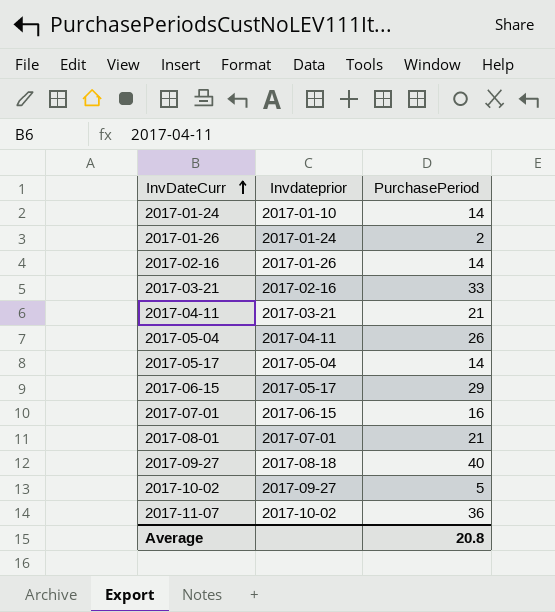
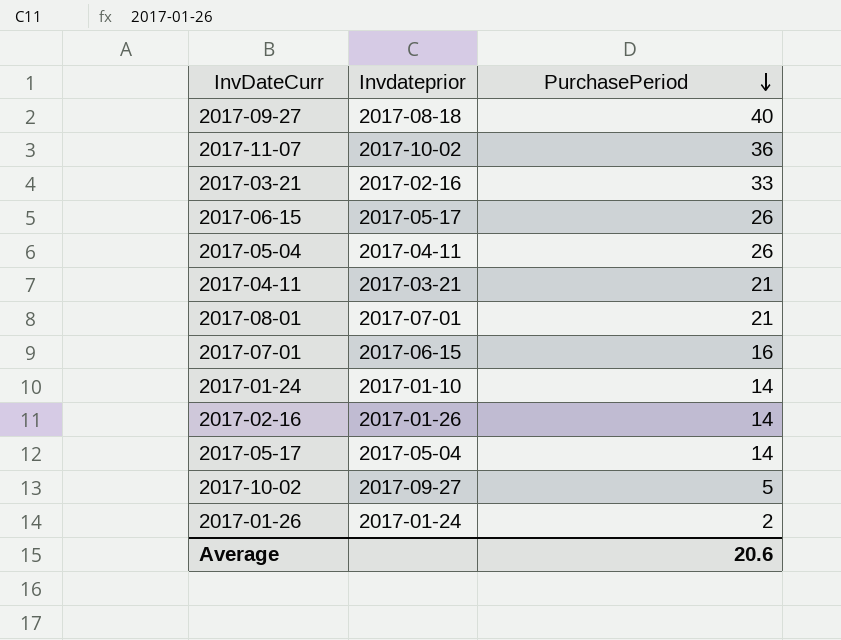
row order: InvDateCurr ascending -> PurchasePeriod descending
2017-06-15 | PurchasePeriod: 29 -> 26
Average | PurchasePeriod: 20.8 -> 20.6

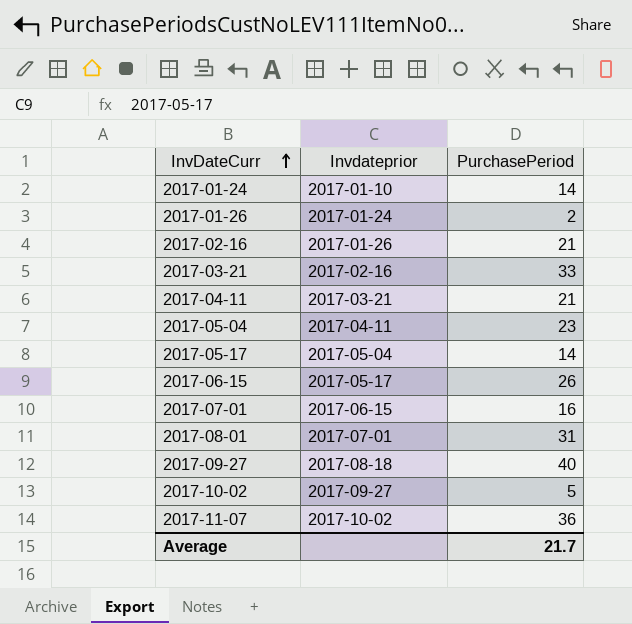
row order: PurchasePeriod descending -> InvDateCurr ascending
2017-02-16 | PurchasePeriod: 14 -> 21
2017-05-04 | PurchasePeriod: 26 -> 23
2017-08-01 | PurchasePeriod: 21 -> 31
Average | PurchasePeriod: 20.6 -> 21.7

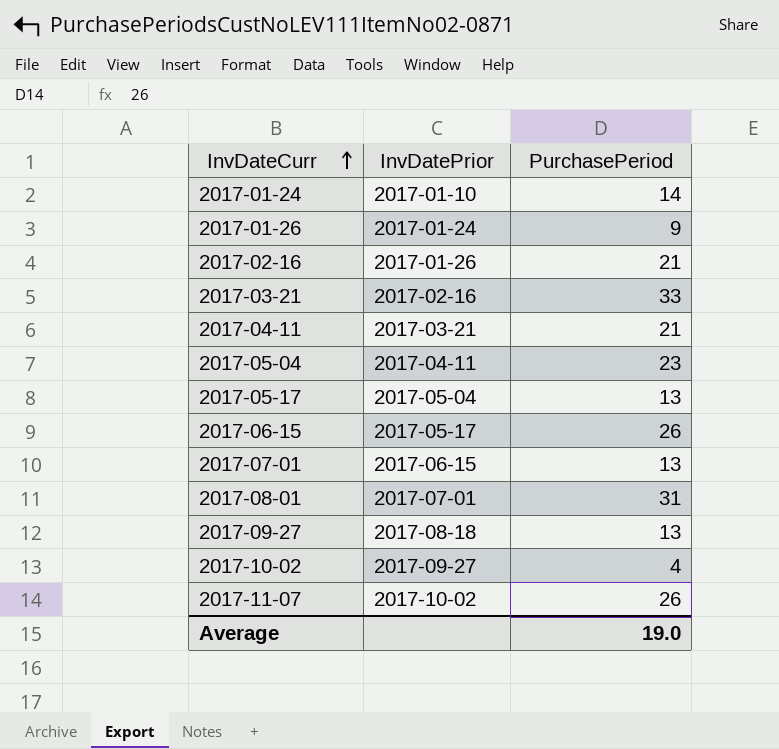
column name: Invdateprior -> InvDatePrior
2017-01-26 | PurchasePeriod: 2 -> 9
2017-05-17 | PurchasePeriod: 14 -> 13
2017-07-01 | PurchasePeriod: 16 -> 13
2017-09-27 | PurchasePeriod: 40 -> 13
2017-10-02 | PurchasePeriod: 5 -> 4
2017-11-07 | PurchasePeriod: 36 -> 26
Average | PurchasePeriod: 21.7 -> 19.0

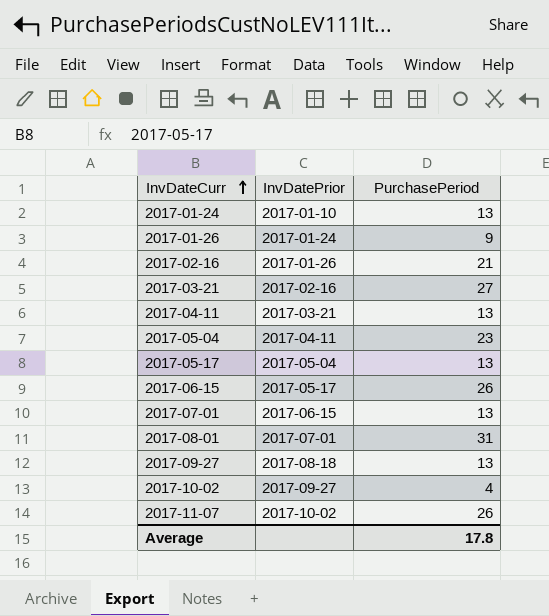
2017-01-24 | PurchasePeriod: 14 -> 13
2017-03-21 | PurchasePeriod: 33 -> 27
2017-04-11 | PurchasePeriod: 21 -> 13
Average | PurchasePeriod: 19.0 -> 17.8

